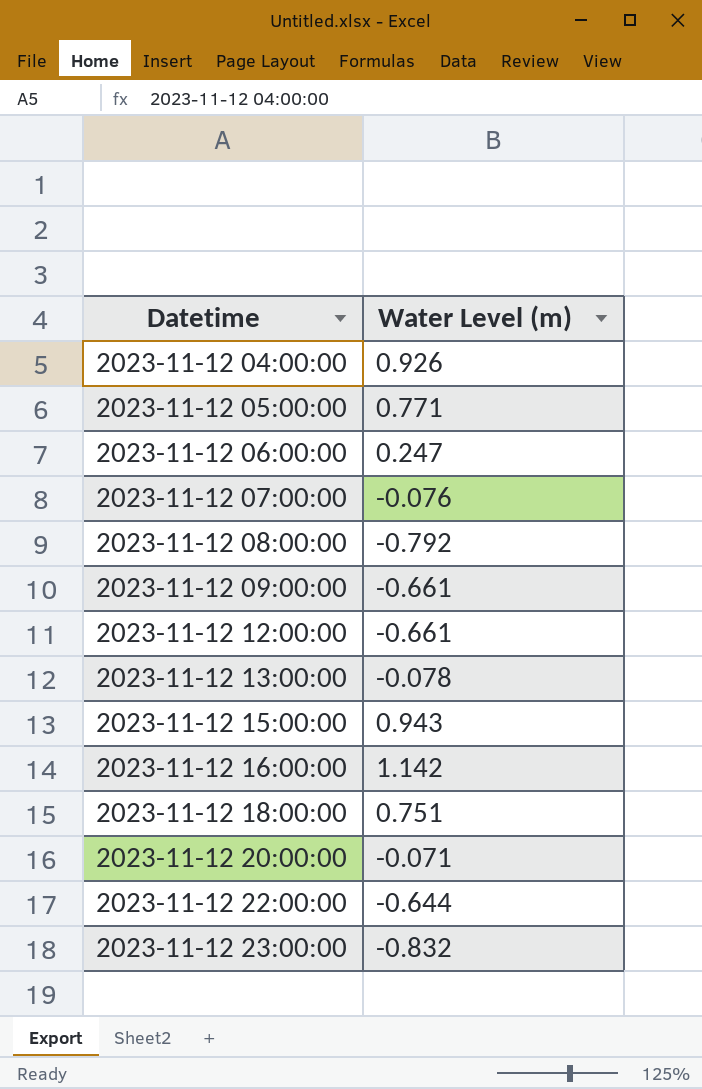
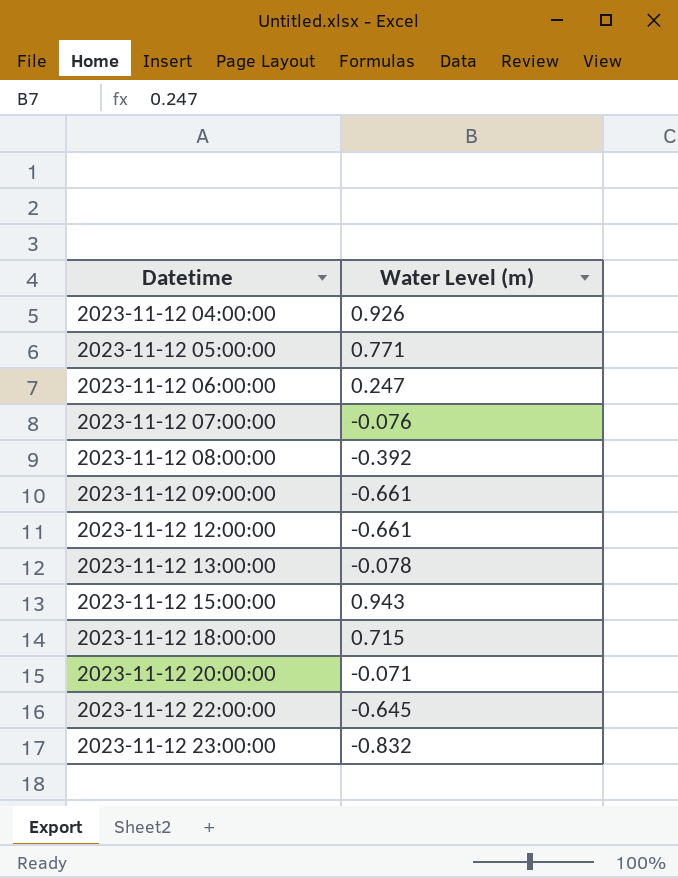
row 2023-11-12 16:00:00: 1.142 -> none
2023-11-12 08:00:00 | Water Level (m): -0.792 -> -0.392
2023-11-12 18:00:00 | Water Level (m): 0.751 -> 0.715
2023-11-12 22:00:00 | Water Level (m): -0.644 -> -0.645

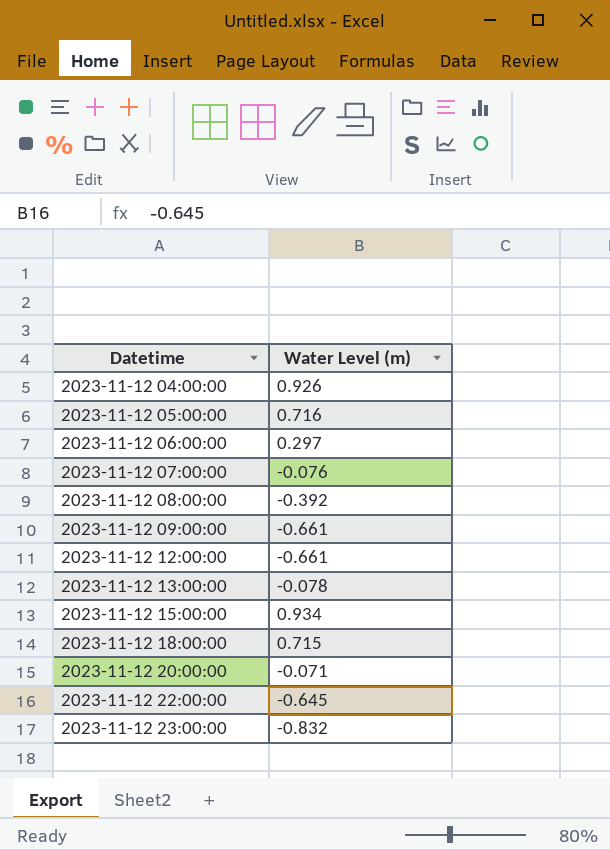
2023-11-12 05:00:00 | Water Level (m): 0.771 -> 0.716
2023-11-12 06:00:00 | Water Level (m): 0.247 -> 0.297
2023-11-12 15:00:00 | Water Level (m): 0.943 -> 0.934

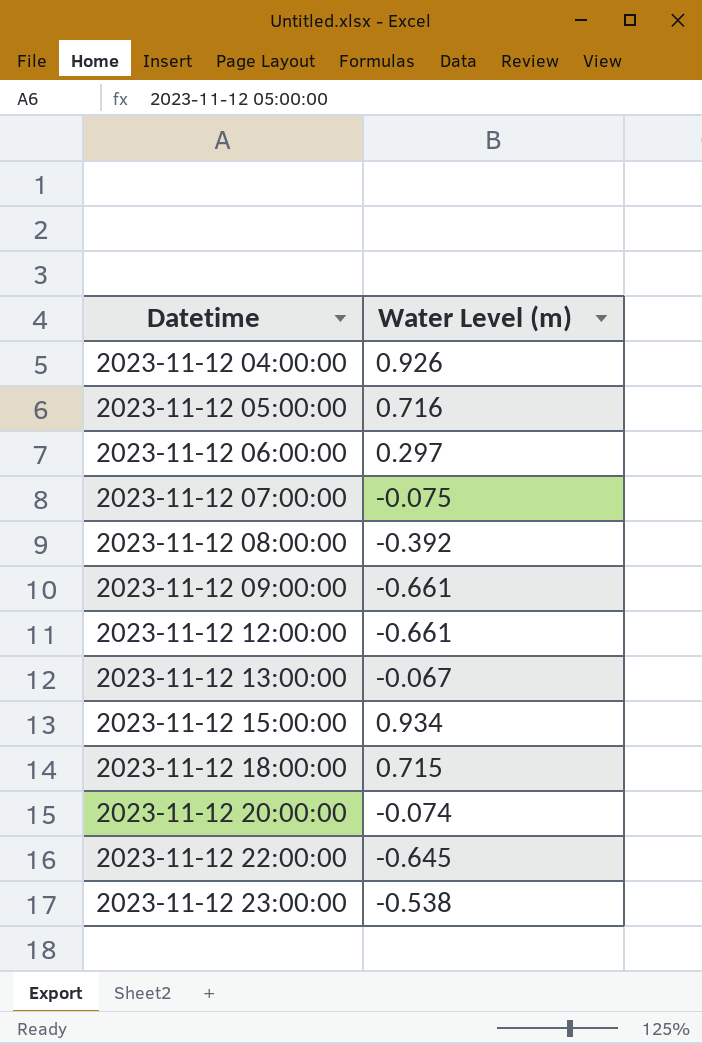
2023-11-12 07:00:00 | Water Level (m): -0.076 -> -0.075
2023-11-12 13:00:00 | Water Level (m): -0.078 -> -0.067
2023-11-12 20:00:00 | Water Level (m): -0.071 -> -0.074
2023-11-12 23:00:00 | Water Level (m): -0.832 -> -0.538

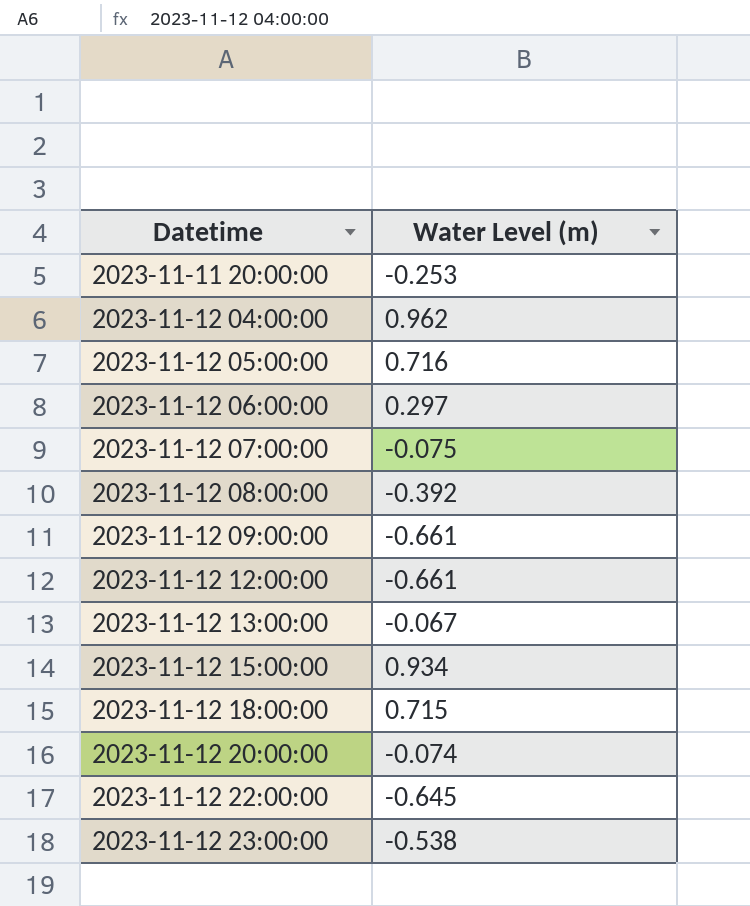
row 2023-11-11 20:00:00: none -> -0.253
2023-11-12 04:00:00 | Water Level (m): 0.926 -> 0.962

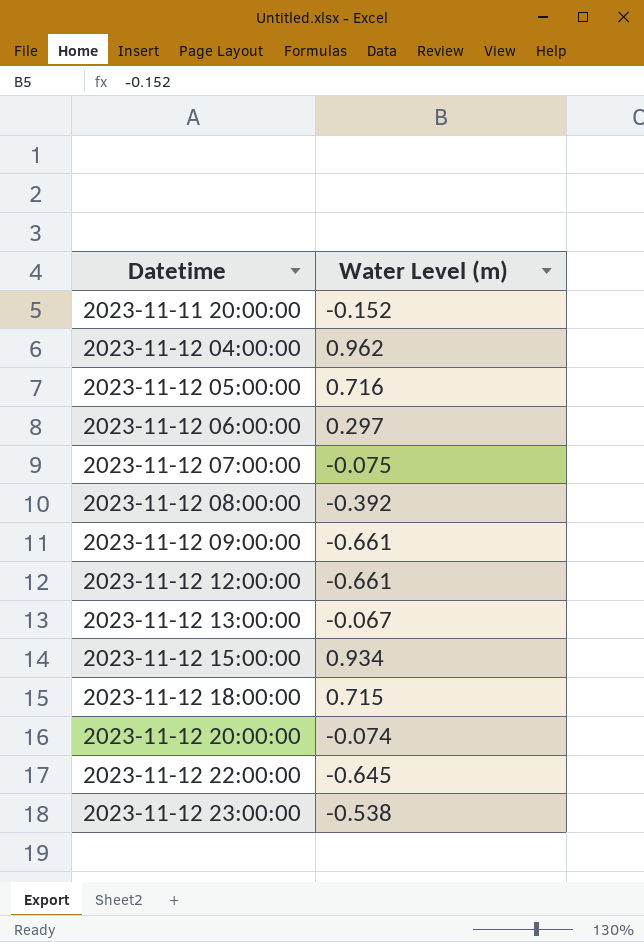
2023-11-11 20:00:00 | Water Level (m): -0.253 -> -0.152

